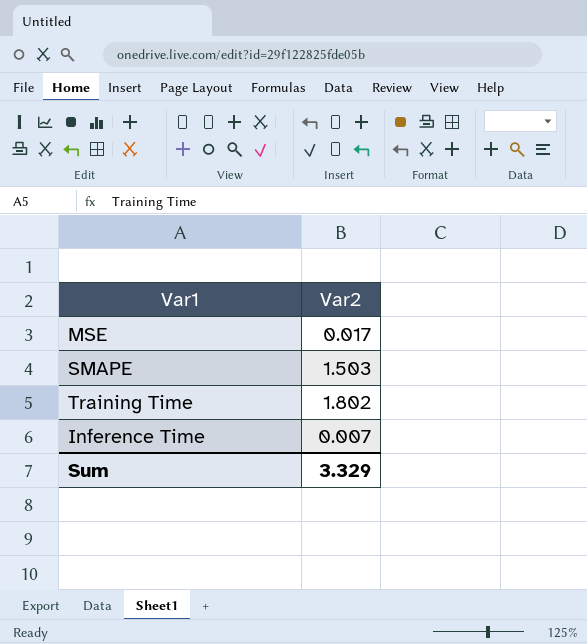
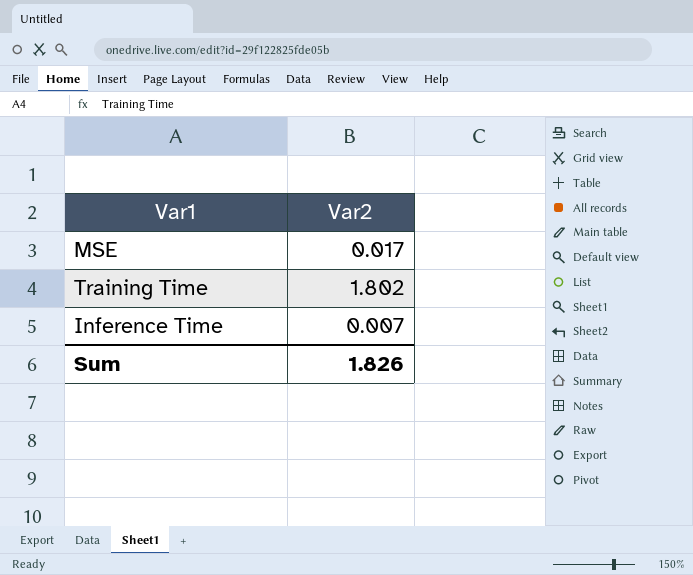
row SMAPE: 1.503 -> none
Sum | Var2: 3.329 -> 1.826

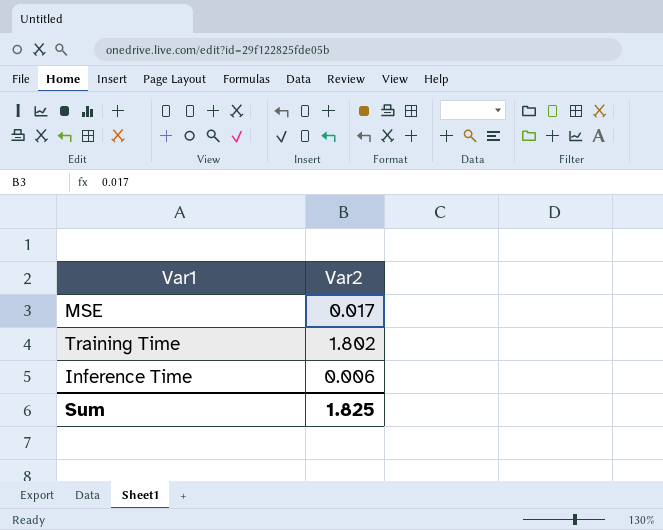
Inference Time | Var2: 0.007 -> 0.006
Sum | Var2: 1.826 -> 1.825

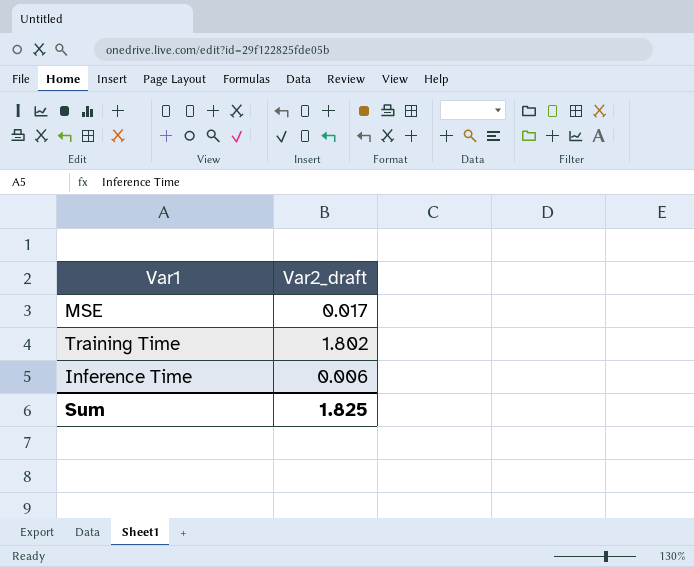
column name: Var2 -> Var2_draft

